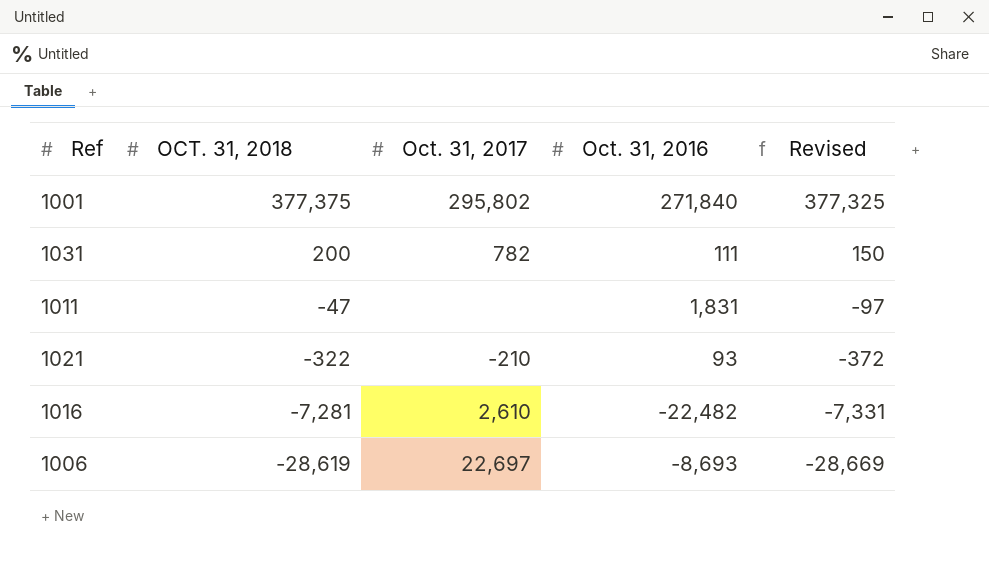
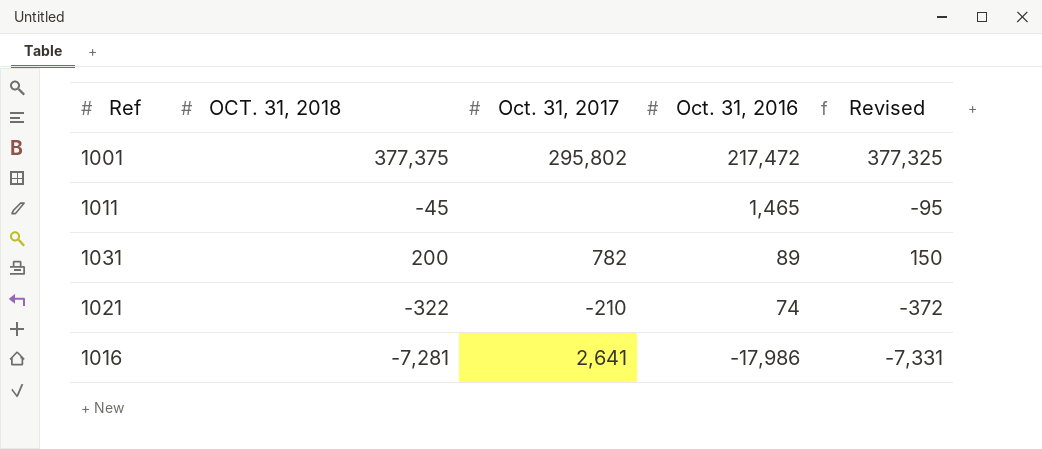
row order: OCT. 31, 2018 descending -> Oct. 31, 2016 descending
row 1006: -28,619 | 22,697 | -8,693 | -28,669 -> none
1001 | Oct. 31, 2016: 271,840 -> 217,472
1011 | OCT. 31, 2018: -47 -> -45
1011 | Oct. 31, 2016: 1,831 -> 1,465
1011 | Revised: -97 -> -95
1031 | Oct. 31, 2016: 111 -> 89
1021 | Oct. 31, 2016: 93 -> 74
1016 | Oct. 31, 2017: 2,610 -> 2,641
1016 | Oct. 31, 2016: -22,482 -> -17,986

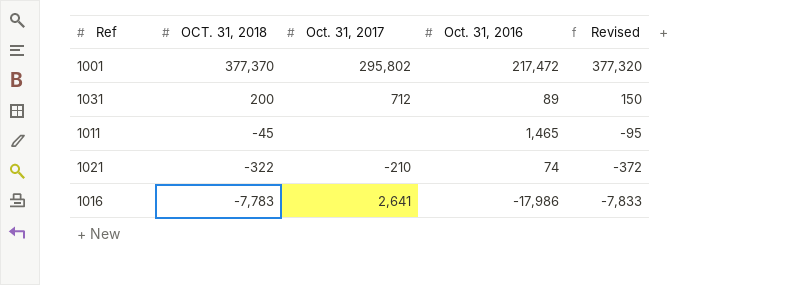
row order: Oct. 31, 2016 descending -> OCT. 31, 2018 descending
1001 | OCT. 31, 2018: 377,375 -> 377,370
1001 | Revised: 377,325 -> 377,320
1031 | Oct. 31, 2017: 782 -> 712
1016 | OCT. 31, 2018: -7,281 -> -7,783
1016 | Revised: -7,331 -> -7,833

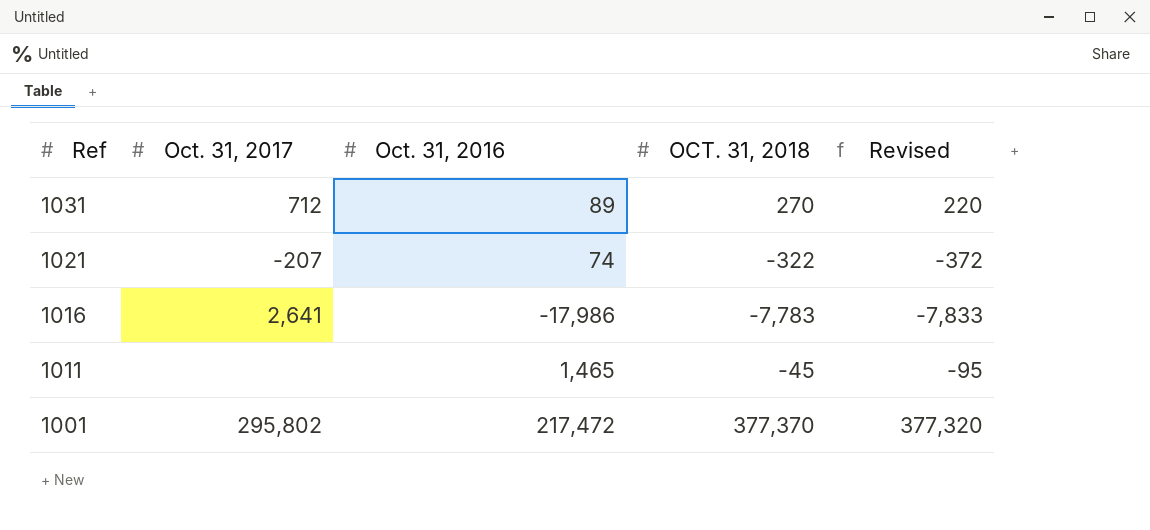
row order: OCT. 31, 2018 descending -> Ref descending
column OCT. 31, 2018 | position: 2 -> 4
1031 | OCT. 31, 2018: 200 -> 270
1031 | Revised: 150 -> 220
1021 | Oct. 31, 2017: -210 -> -207

